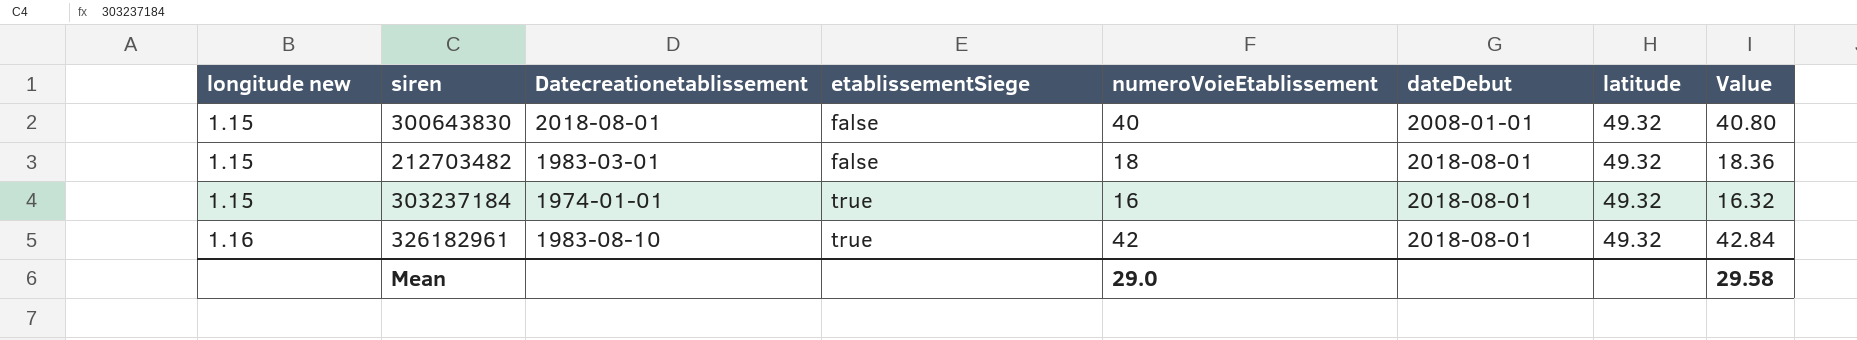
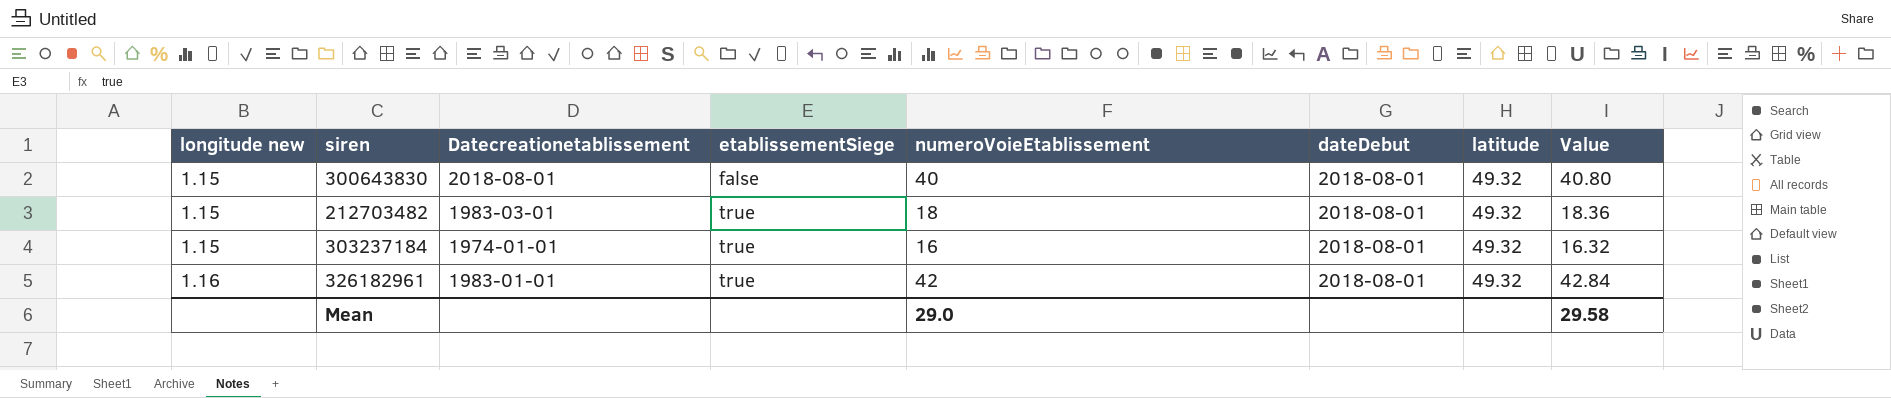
300643830 | dateDebut: 2008-01-01 -> 2018-08-01
212703482 | etablissementSiege: false -> true
326182961 | Datecreationetablissement: 1983-08-10 -> 1983-01-01

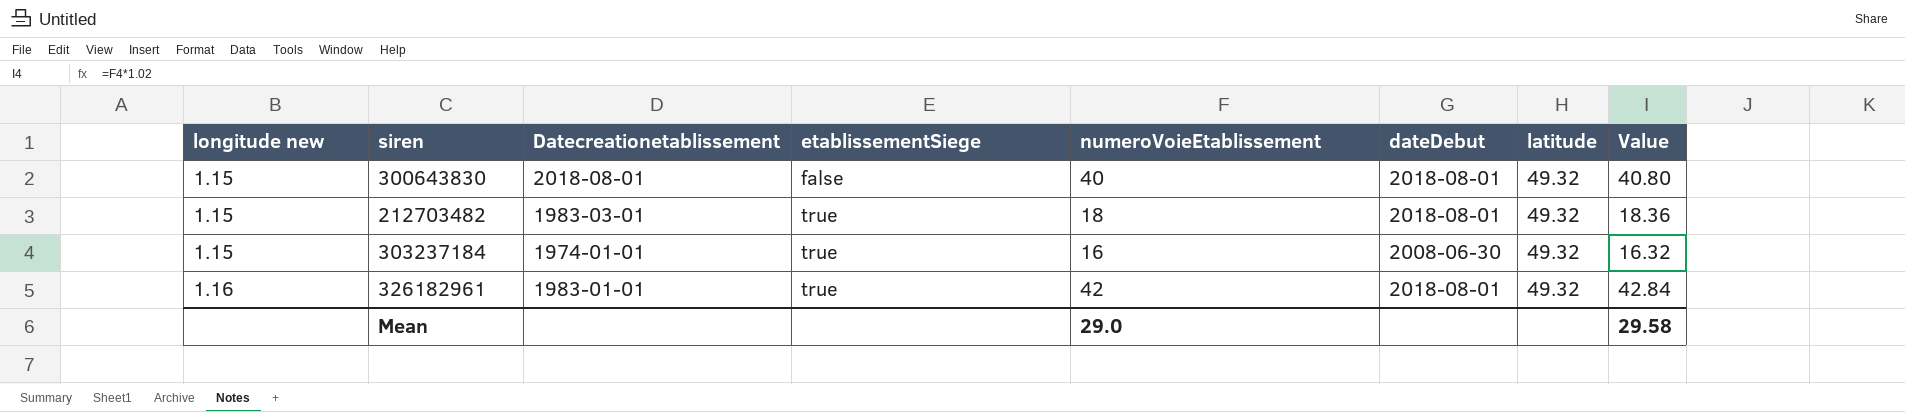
303237184 | dateDebut: 2018-08-01 -> 2008-06-30

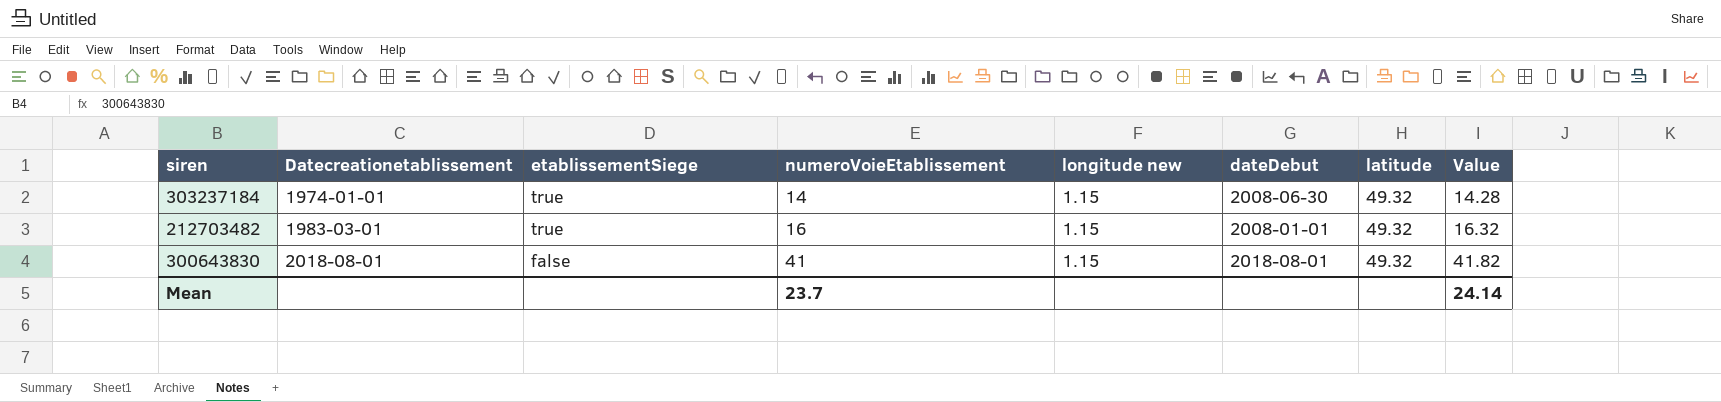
row order: longitude new ascending -> Datecreationetablissement ascending
column longitude new | position: 1 -> 5
row 326182961: 1.16 | 1983-01-01 | true | 42 | 2018-08-01 | 49.32 | 42.84 -> none
303237184 | numeroVoieEtablissement: 16 -> 14
303237184 | Value: 16.32 -> 14.28
212703482 | numeroVoieEtablissement: 18 -> 16
212703482 | dateDebut: 2018-08-01 -> 2008-01-01
212703482 | Value: 18.36 -> 16.32
300643830 | numeroVoieEtablissement: 40 -> 41
300643830 | Value: 40.80 -> 41.82
Mean | numeroVoieEtablissement: 29.0 -> 23.7
Mean | Value: 29.58 -> 24.14

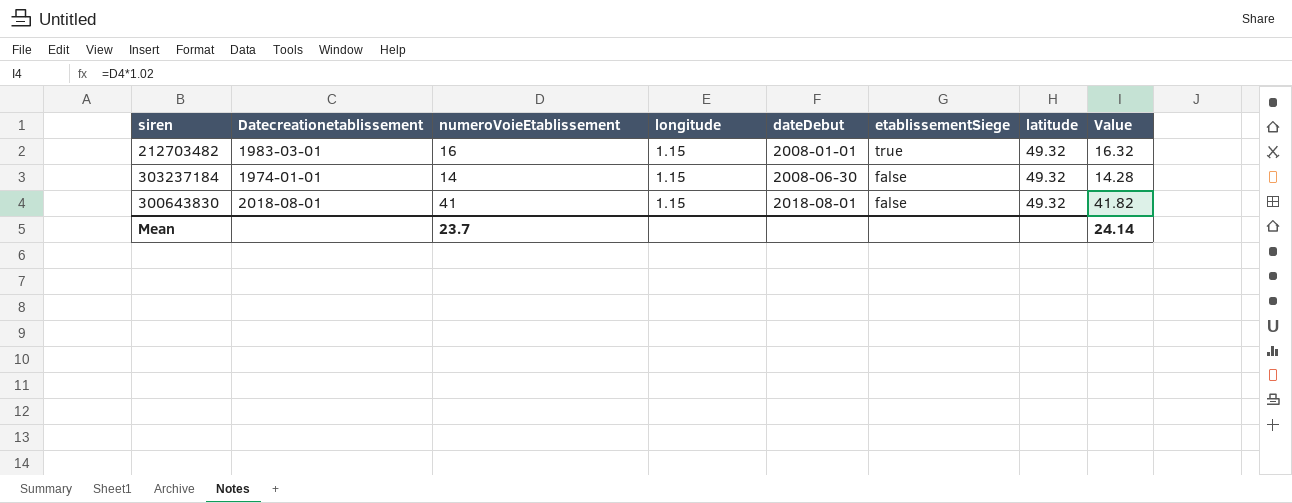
row order: Datecreationetablissement ascending -> dateDebut ascending
column name: longitude new -> longitude
column etablissementSiege | position: 3 -> 6
303237184 | etablissementSiege: true -> false

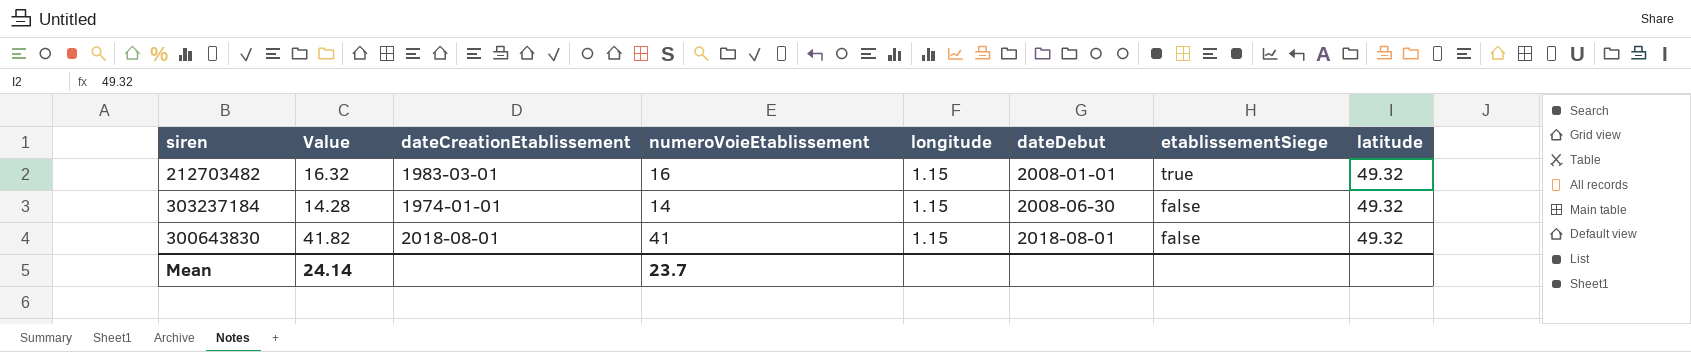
column Value | position: 8 -> 2
column name: Datecreationetablissement -> dateCreationEtablissement

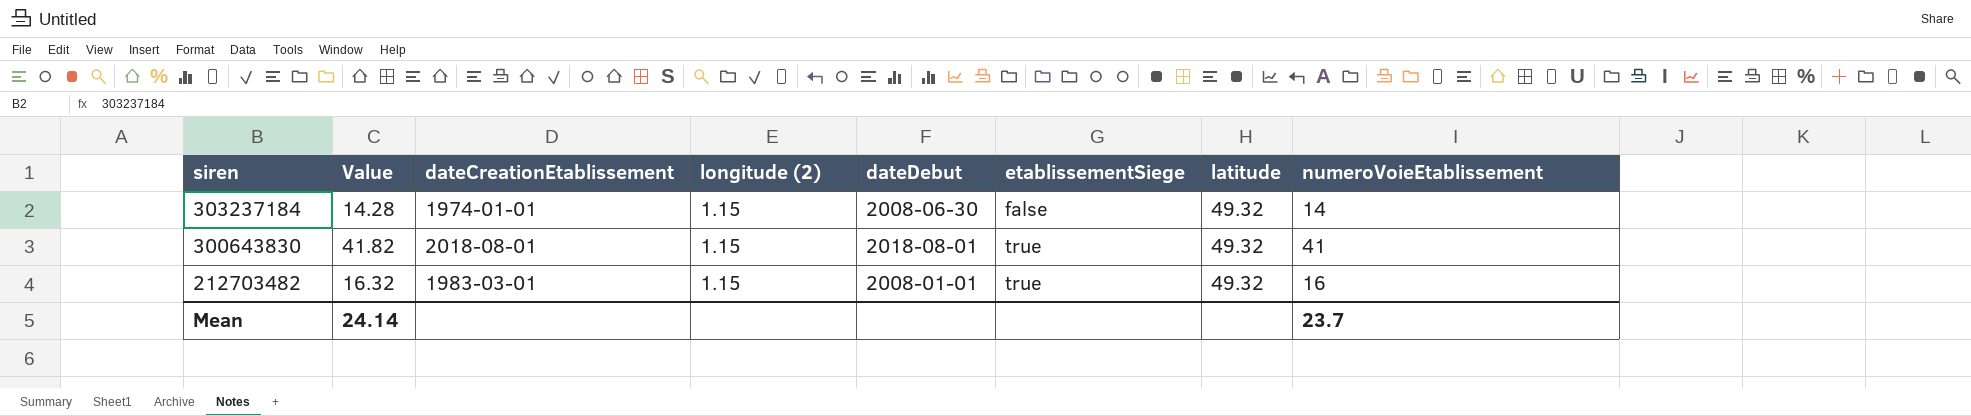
row order: dateDebut ascending -> siren descending
column name: longitude -> longitude (2)
column numeroVoieEtablissement | position: 4 -> 8
300643830 | etablissementSiege: false -> true

